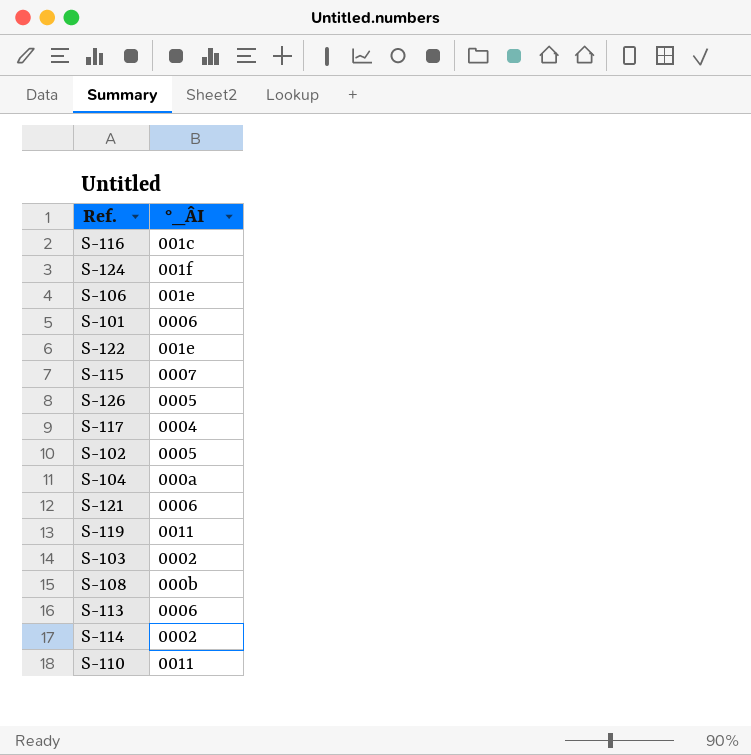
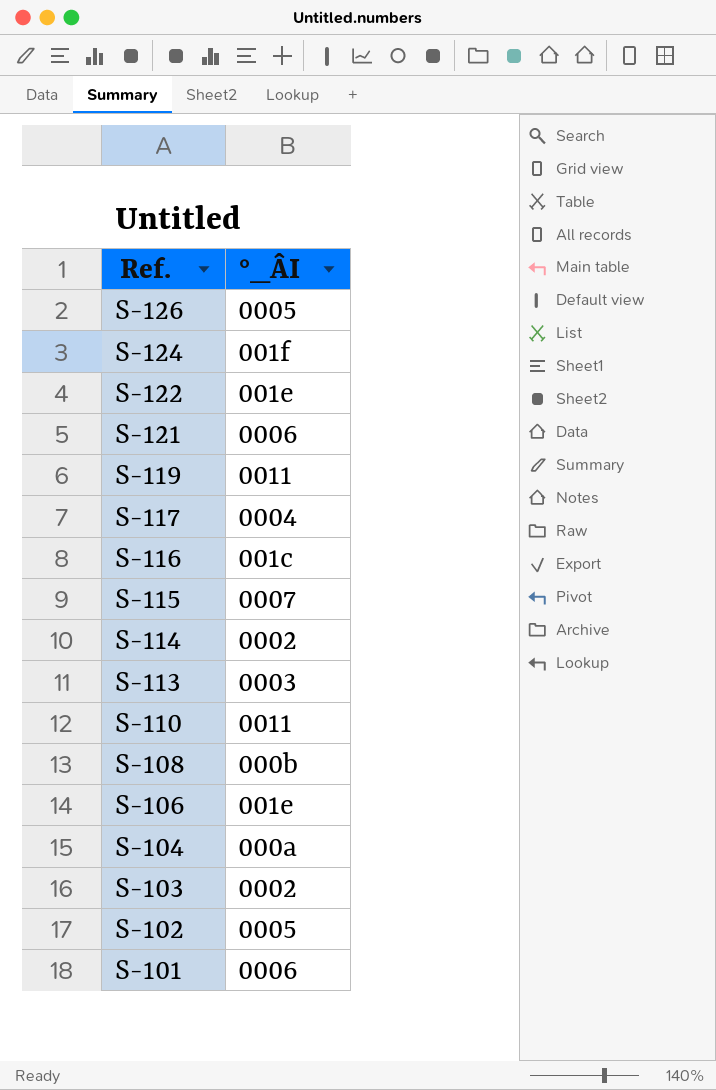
row order: none -> Ref. descending
S-113 | °_ÂI: 0006 -> 0003

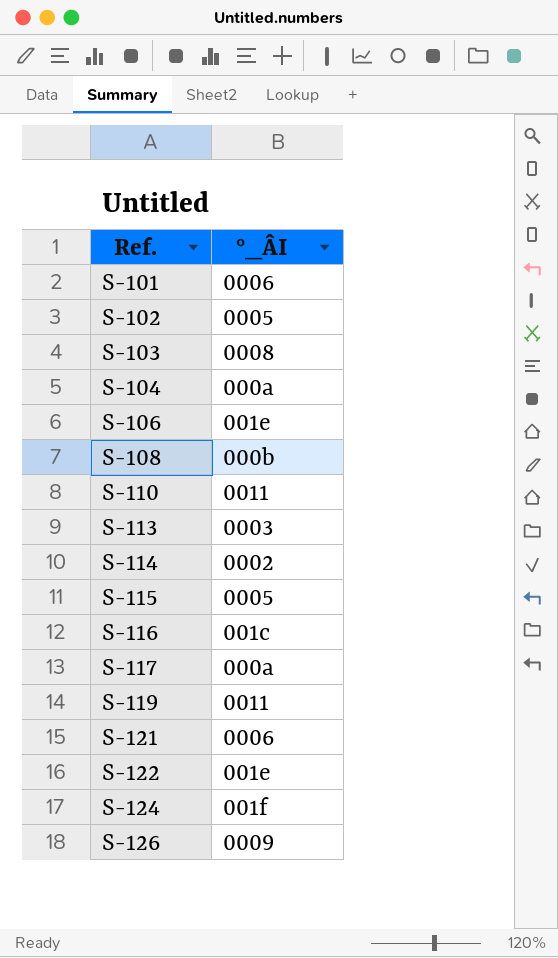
row order: Ref. descending -> Ref. ascending
S-103 | °_ÂI: 0002 -> 0008
S-115 | °_ÂI: 0007 -> 0005
S-117 | °_ÂI: 0004 -> 000a
S-126 | °_ÂI: 0005 -> 0009

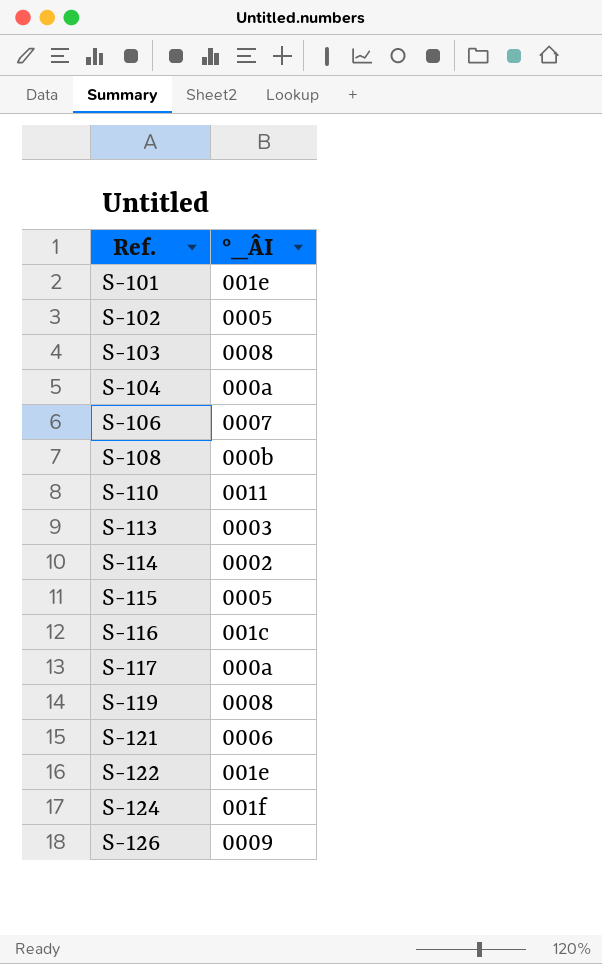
S-101 | °_ÂI: 0006 -> 001e
S-106 | °_ÂI: 001e -> 0007
S-119 | °_ÂI: 0011 -> 0008

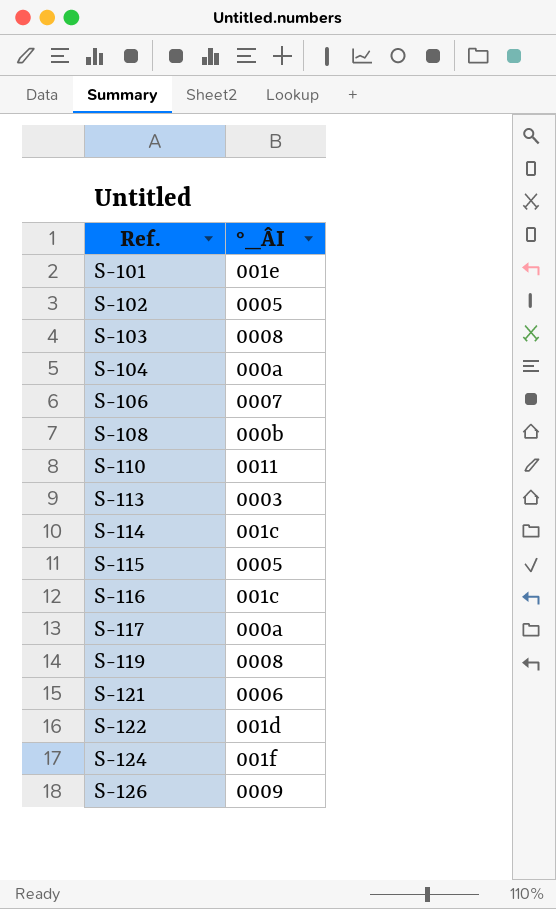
S-114 | °_ÂI: 0002 -> 001c
S-122 | °_ÂI: 001e -> 001d

